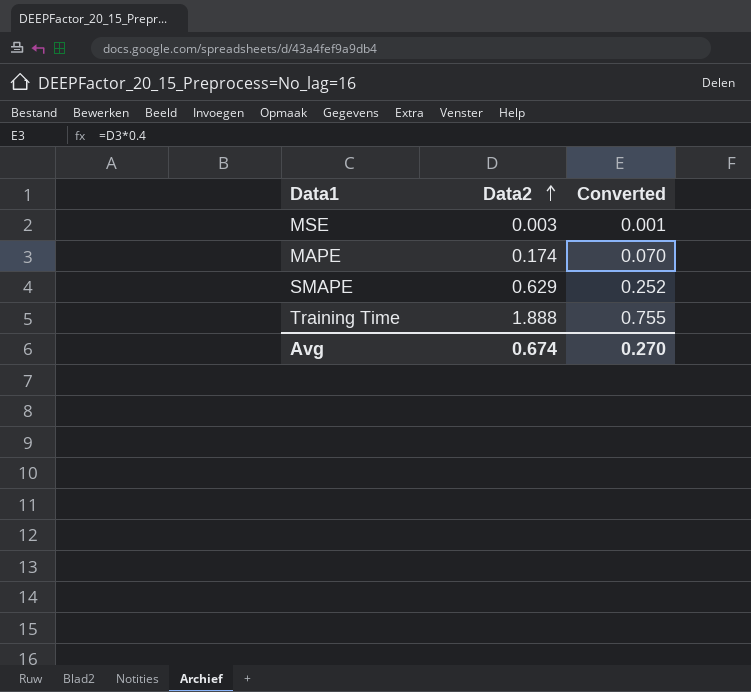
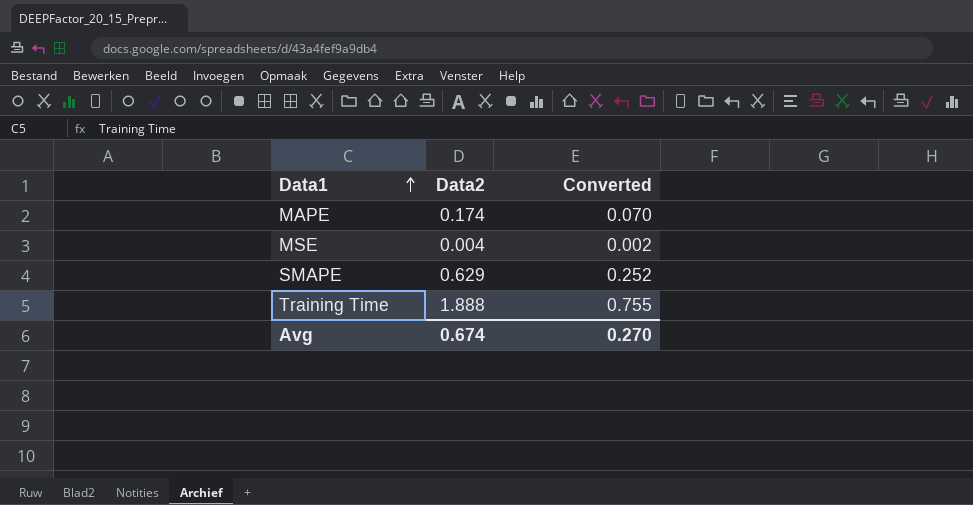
row order: Data2 ascending -> Data1 ascending
MSE | Data2: 0.003 -> 0.004
MSE | Converted: 0.001 -> 0.002

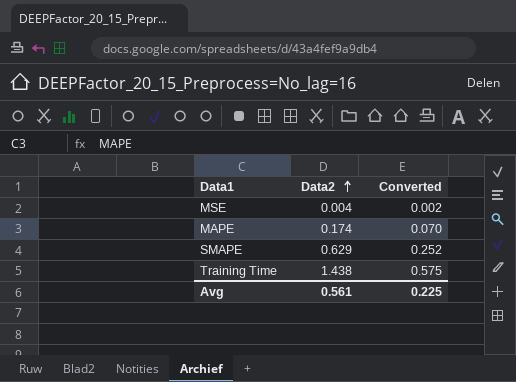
row order: Data1 ascending -> Data2 ascending
Training Time | Data2: 1.888 -> 1.438
Training Time | Converted: 0.755 -> 0.575
Avg | Data2: 0.674 -> 0.561
Avg | Converted: 0.270 -> 0.225

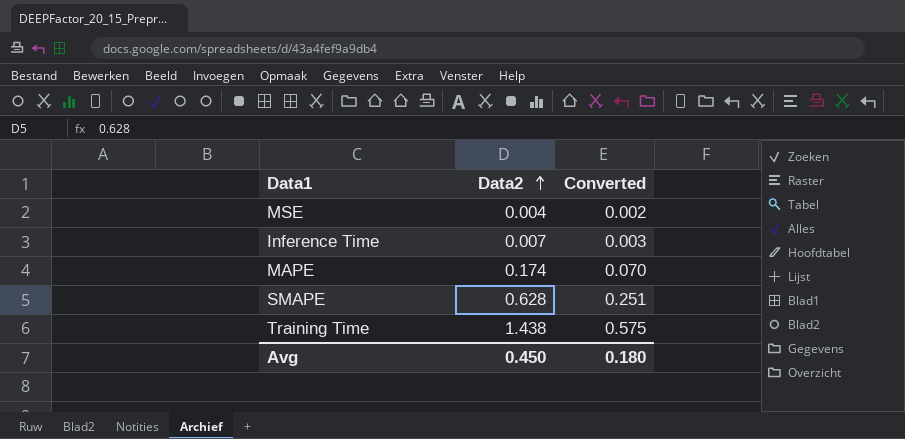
row Inference Time: none -> 0.007 | 0.003
SMAPE | Data2: 0.629 -> 0.628
SMAPE | Converted: 0.252 -> 0.251
Avg | Data2: 0.561 -> 0.450
Avg | Converted: 0.225 -> 0.180

